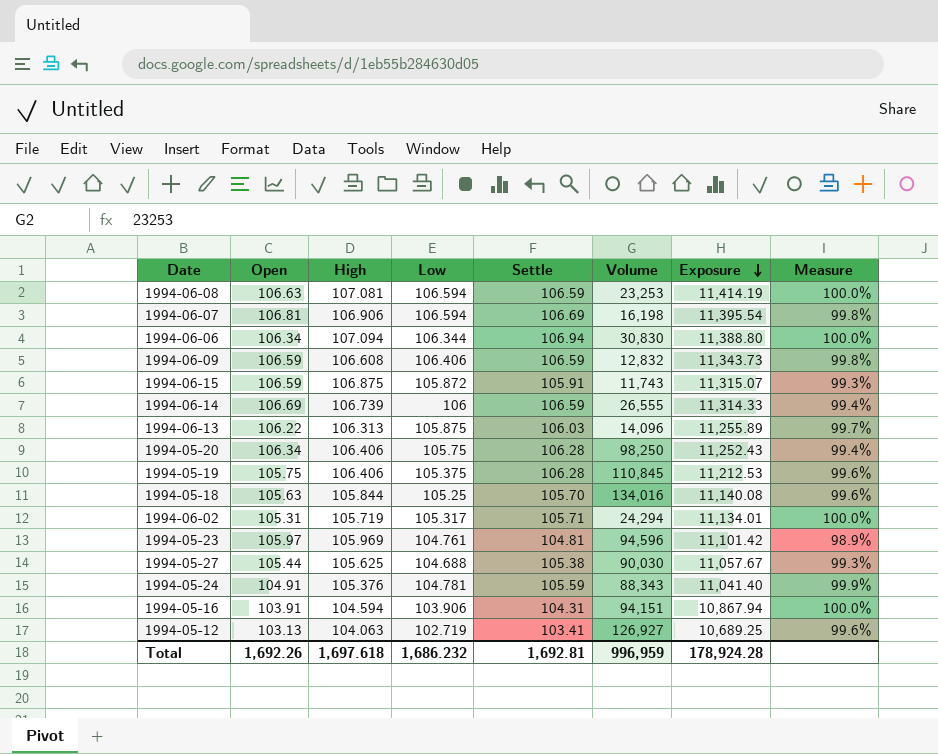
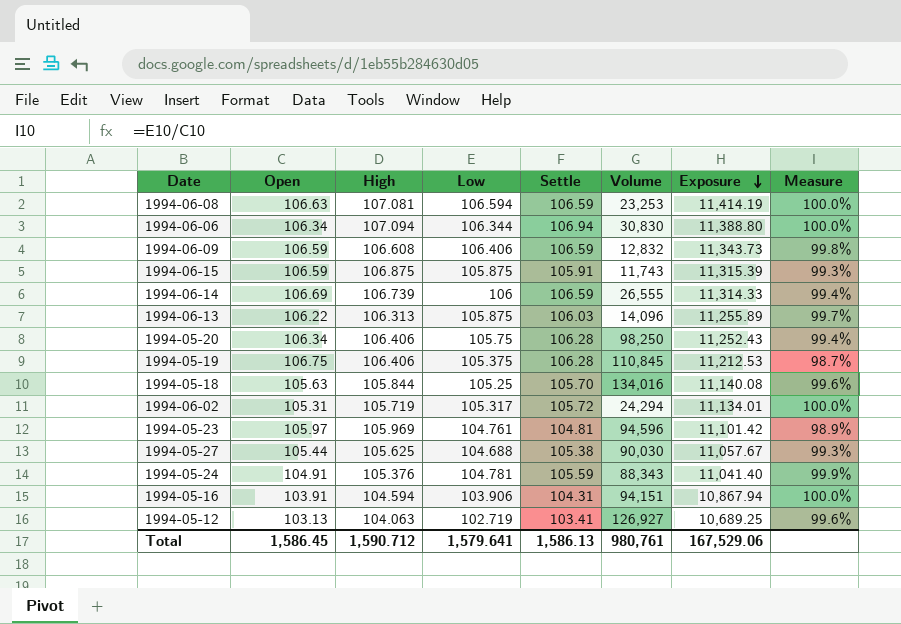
row 1994-06-07: 106.81 | 106.906 | 106.594 | 106.69 | 16,198 | 11,395.54 | 99.8% -> none
1994-06-15 | Low: 105.872 -> 105.875
1994-06-15 | Exposure: 11,315.07 -> 11,315.39
1994-05-19 | Open: 105.75 -> 106.75
1994-05-19 | Measure: 99.6% -> 98.7%
1994-06-02 | Settle: 105.71 -> 105.72
Total | Open: 1,692.26 -> 1,586.45
Total | High: 1,697.618 -> 1,590.712
Total | Low: 1,686.232 -> 1,579.641
Total | Settle: 1,692.81 -> 1,586.13
Total | Volume: 996,959 -> 980,761
Total | Exposure: 178,924.28 -> 167,529.06

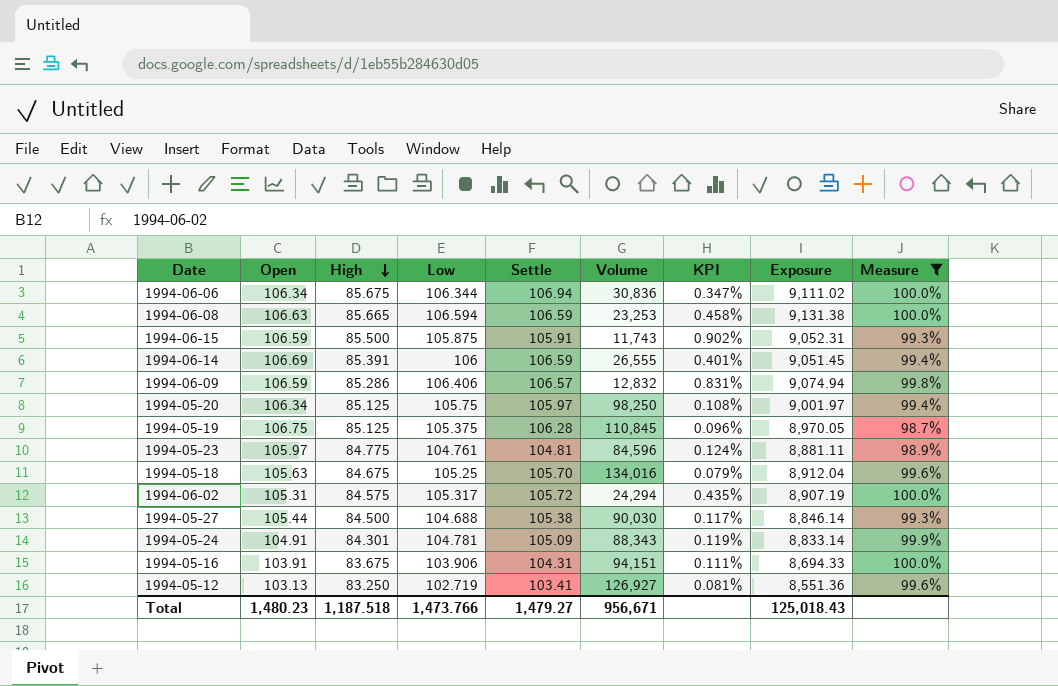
filter: none -> Measure != 99.7%
row order: Exposure descending -> High descending
column KPI | formula: none -> [Settle] / [Volume]
1994-06-06 | High: 107.094 -> 85.675
1994-06-06 | Volume: 30,830 -> 30,836
1994-06-06 | Exposure: 11,388.80 -> 9,111.02
1994-06-08 | High: 107.081 -> 85.665
1994-06-08 | Exposure: 11,414.19 -> 9,131.38
1994-06-15 | High: 106.875 -> 85.500
1994-06-15 | Exposure: 11,315.39 -> 9,052.31
1994-06-14 | High: 106.739 -> 85.391
1994-06-14 | Exposure: 11,314.33 -> 9,051.45
1994-06-09 | High: 106.608 -> 85.286
1994-06-09 | Settle: 106.59 -> 106.57
1994-06-09 | Exposure: 11,343.73 -> 9,074.94
1994-05-20 | High: 106.406 -> 85.125
1994-05-20 | Settle: 106.28 -> 105.97
1994-05-20 | Exposure: 11,252.43 -> 9,001.97
1994-05-19 | High: 106.406 -> 85.125
1994-05-19 | Exposure: 11,212.53 -> 8,970.05
1994-05-23 | High: 105.969 -> 84.775
1994-05-23 | Volume: 94,596 -> 84,596
1994-05-23 | Exposure: 11,101.42 -> 8,881.11
1994-05-18 | High: 105.844 -> 84.675
1994-05-18 | Exposure: 11,140.08 -> 8,912.04
1994-06-02 | High: 105.719 -> 84.575
1994-06-02 | Exposure: 11,134.01 -> 8,907.19
1994-05-27 | High: 105.625 -> 84.500
1994-05-27 | Exposure: 11,057.67 -> 8,846.14
1994-05-24 | High: 105.376 -> 84.301
1994-05-24 | Settle: 105.59 -> 105.09
1994-05-24 | Exposure: 11,041.40 -> 8,833.14
1994-05-16 | High: 104.594 -> 83.675
1994-05-16 | Exposure: 10,867.94 -> 8,694.33
1994-05-12 | High: 104.063 -> 83.250
1994-05-12 | Exposure: 10,689.25 -> 8,551.36
Total | Open: 1,586.45 -> 1,480.23
Total | High: 1,590.712 -> 1,187.518
Total | Low: 1,579.641 -> 1,473.766
Total | Settle: 1,586.13 -> 1,479.27
Total | Volume: 980,761 -> 956,671
Total | Exposure: 167,529.06 -> 125,018.43

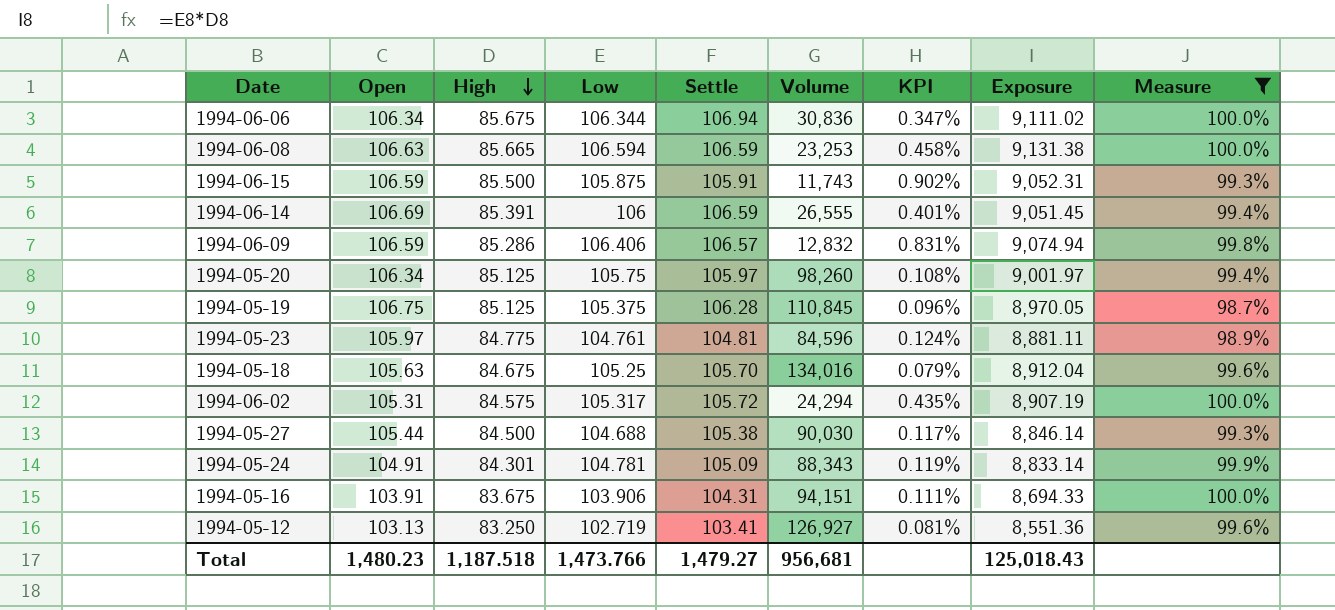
1994-05-20 | Volume: 98,250 -> 98,260
Total | Volume: 956,671 -> 956,681

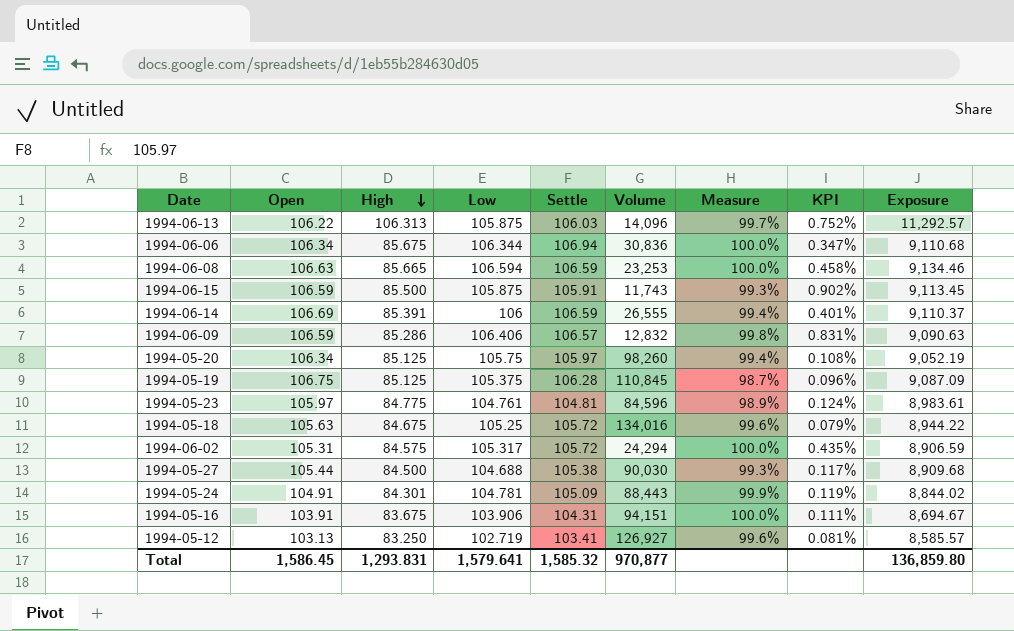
filter: Measure != 99.7% -> none
column Measure | position: 9 -> 7
column Exposure | formula: [High] * [Low] -> [Open] * [High]
1994-05-18 | Settle: 105.70 -> 105.72
1994-05-24 | Volume: 88,343 -> 88,443
Total | Open: 1,480.23 -> 1,586.45
Total | High: 1,187.518 -> 1,293.831
Total | Low: 1,473.766 -> 1,579.641
Total | Settle: 1,479.27 -> 1,585.32
Total | Volume: 956,681 -> 970,877
Total | Exposure: 125,018.43 -> 136,859.80

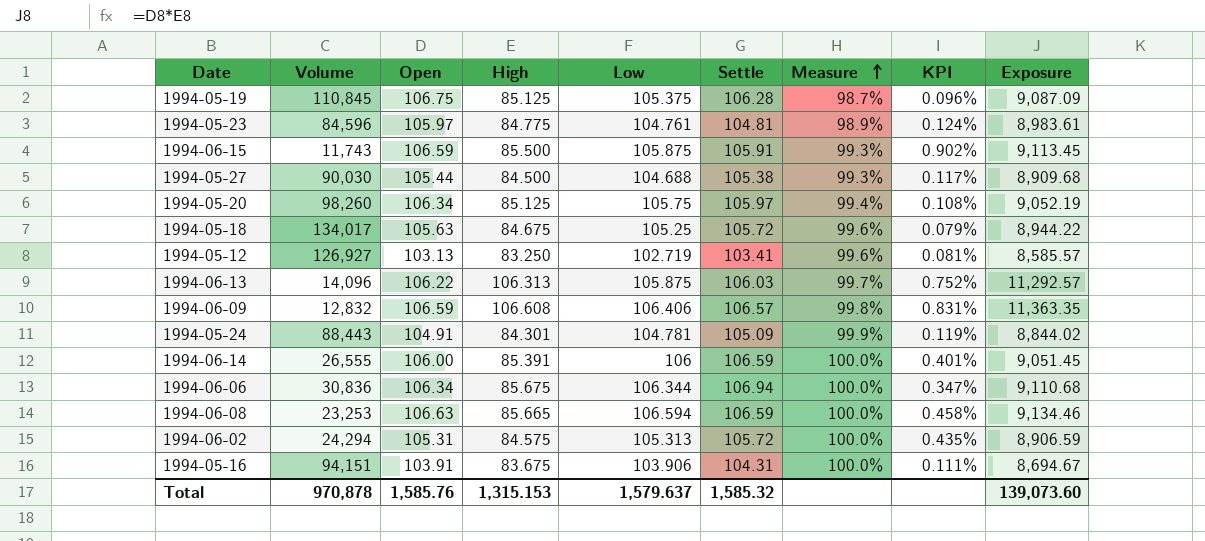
row order: High descending -> Measure ascending
column Volume | position: 6 -> 2
1994-05-18 | Volume: 134,016 -> 134,017
1994-06-09 | High: 85.286 -> 106.608
1994-06-09 | Exposure: 9,090.63 -> 11,363.35
1994-06-14 | Open: 106.69 -> 106.00
1994-06-14 | Measure: 99.4% -> 100.0%
1994-06-14 | Exposure: 9,110.37 -> 9,051.45
1994-06-02 | Low: 105.317 -> 105.313
Total | Volume: 970,877 -> 970,878
Total | Open: 1,586.45 -> 1,585.76
Total | High: 1,293.831 -> 1,315.153
Total | Low: 1,579.641 -> 1,579.637
Total | Exposure: 136,859.80 -> 139,073.60

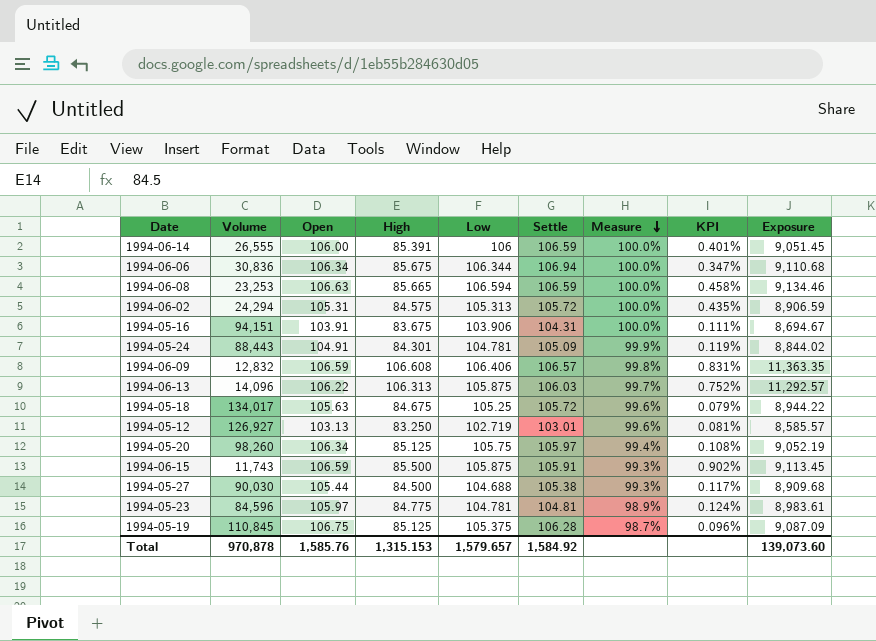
row order: Measure ascending -> Measure descending
1994-05-12 | Settle: 103.41 -> 103.01
1994-05-23 | Low: 104.761 -> 104.781
Total | Low: 1,579.637 -> 1,579.657
Total | Settle: 1,585.32 -> 1,584.92

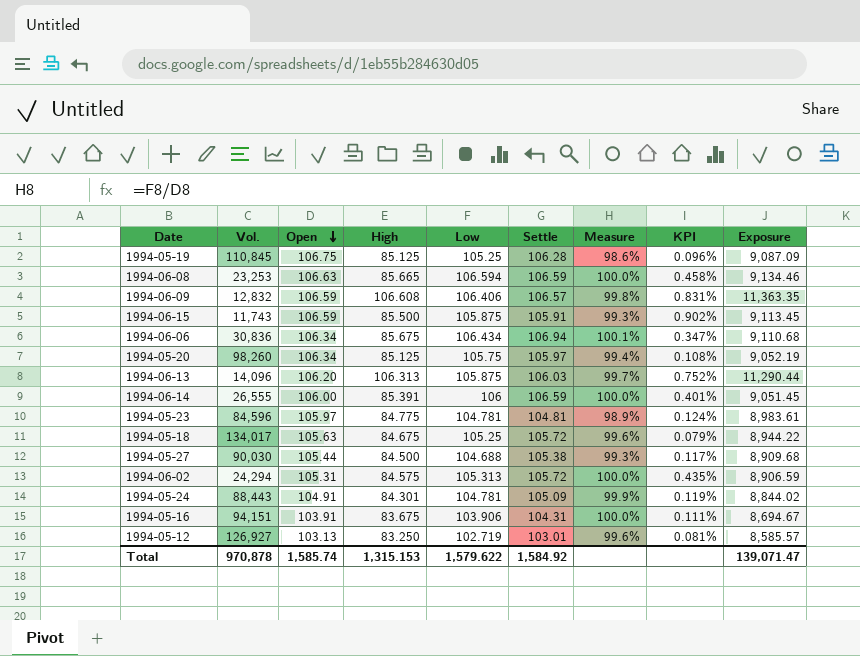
row order: Measure descending -> Open descending
column name: Volume -> Vol.
1994-05-19 | Low: 105.375 -> 105.25
1994-05-19 | Measure: 98.7% -> 98.6%
1994-06-06 | Low: 106.344 -> 106.434
1994-06-06 | Measure: 100.0% -> 100.1%
1994-06-13 | Open: 106.22 -> 106.20
1994-06-13 | Exposure: 11,292.57 -> 11,290.44
Total | Open: 1,585.76 -> 1,585.74
Total | Low: 1,579.657 -> 1,579.622
Total | Exposure: 139,073.60 -> 139,071.47

